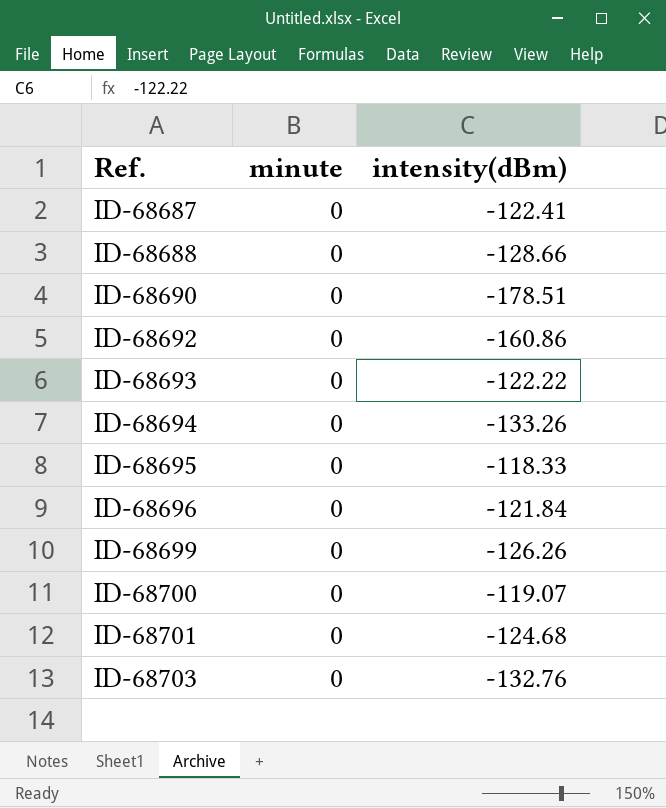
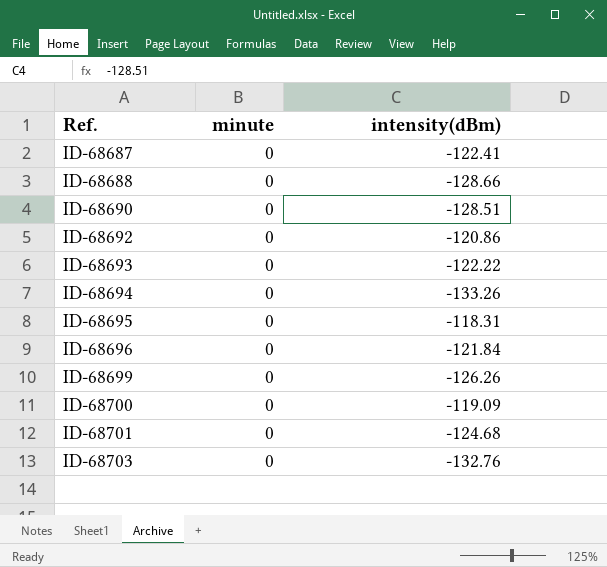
ID-68690 | intensity(dBm): -178.51 -> -128.51
ID-68692 | intensity(dBm): -160.86 -> -120.86
ID-68695 | intensity(dBm): -118.33 -> -118.31
ID-68700 | intensity(dBm): -119.07 -> -119.09

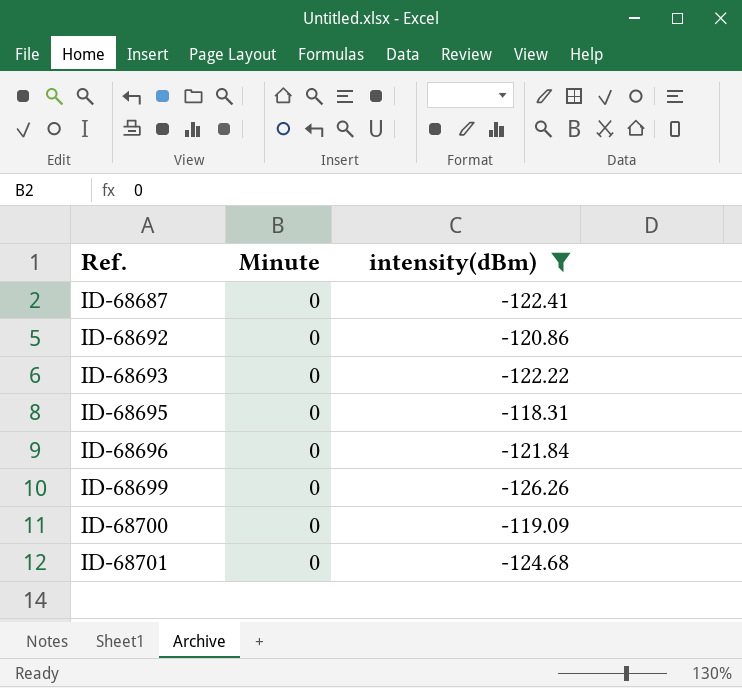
filter: none -> intensity(dBm) >= -126.26
column name: minute -> Minute

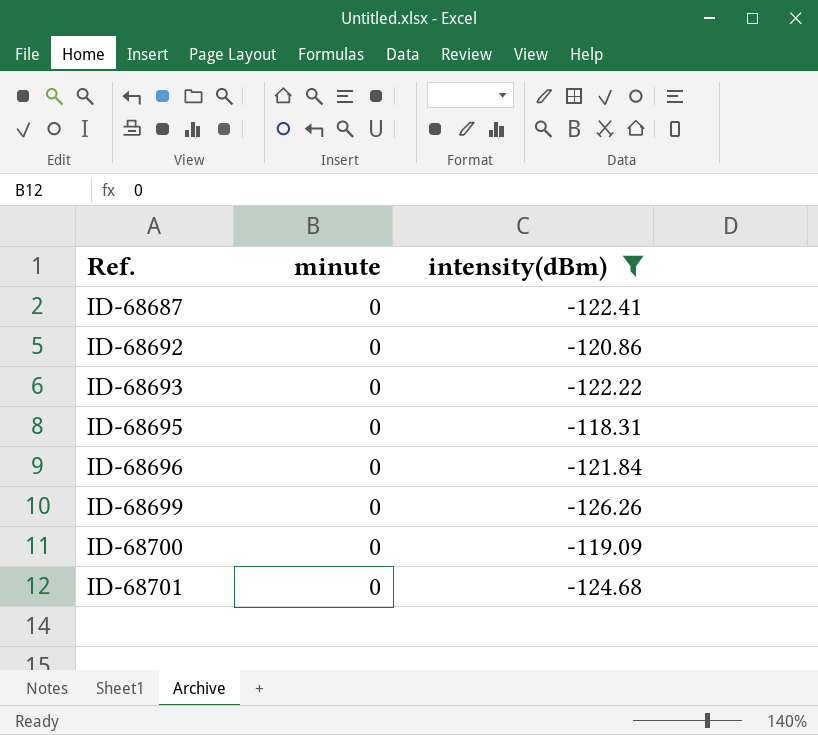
column name: Minute -> minute

